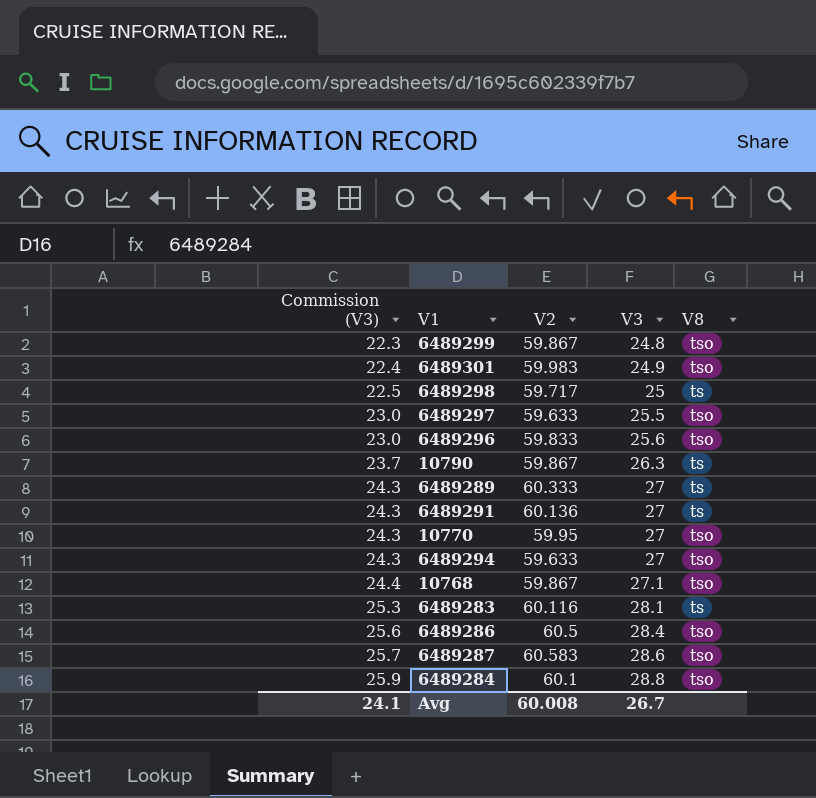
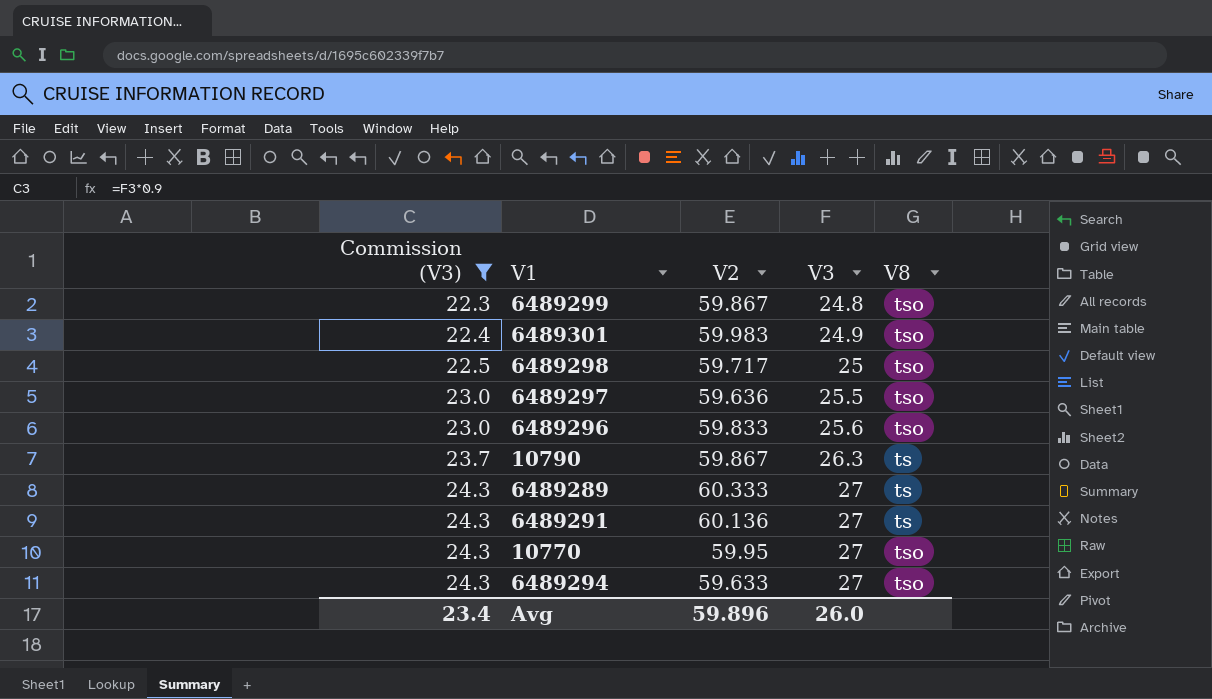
filter: none -> Commission (V3) <= 24.3
6489298 | V8: ts -> tso
6489297 | V2: 59.633 -> 59.636
Avg | Commission (V3): 24.1 -> 23.4
Avg | V2: 60.008 -> 59.896
Avg | V3: 26.7 -> 26.0

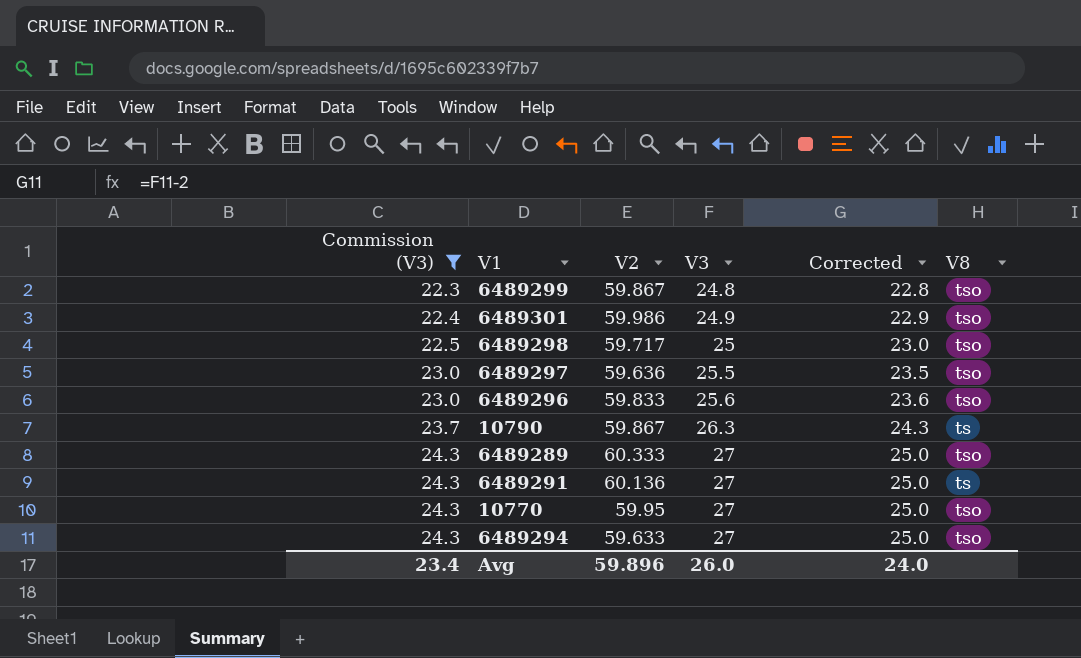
column Corrected | formula: none -> [V3] - 2
6489301 | V2: 59.983 -> 59.986
6489289 | V8: ts -> tso

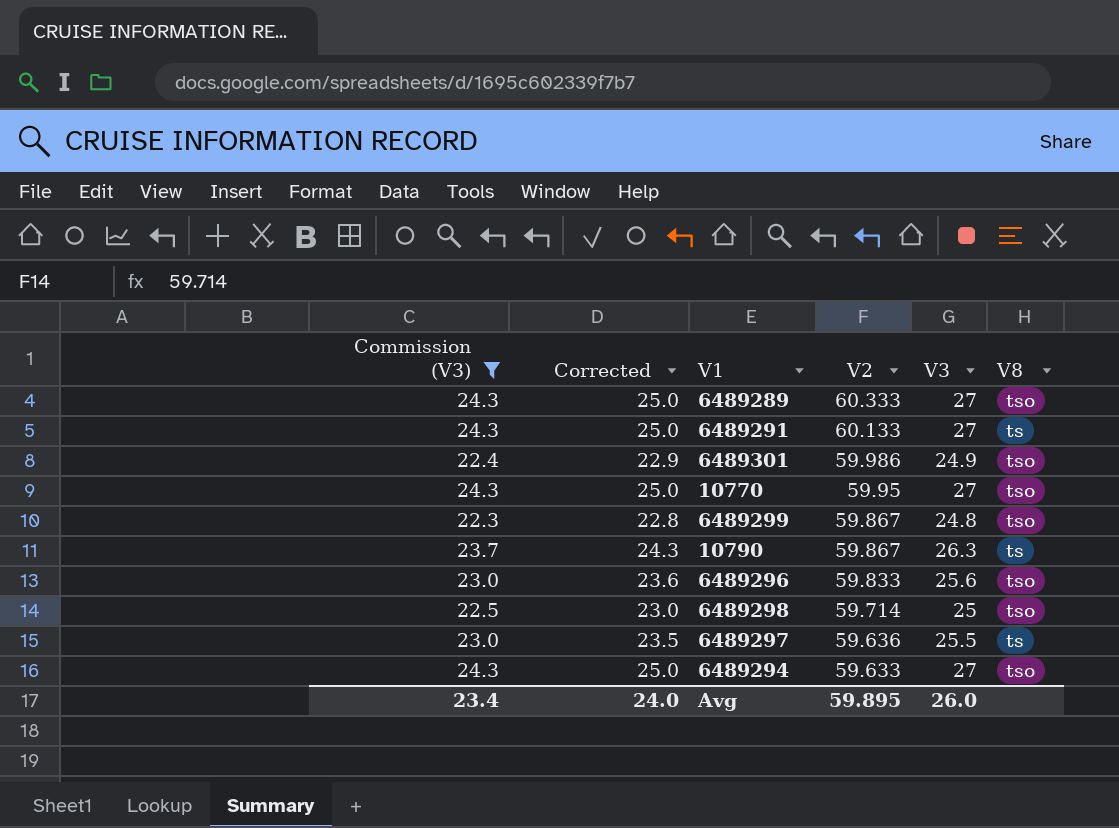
row order: Commission (V3) ascending -> V2 descending
column Corrected | position: 5 -> 2
6489291 | V2: 60.136 -> 60.133
6489298 | V2: 59.717 -> 59.714
6489297 | V8: tso -> ts
Avg | V2: 59.896 -> 59.895

